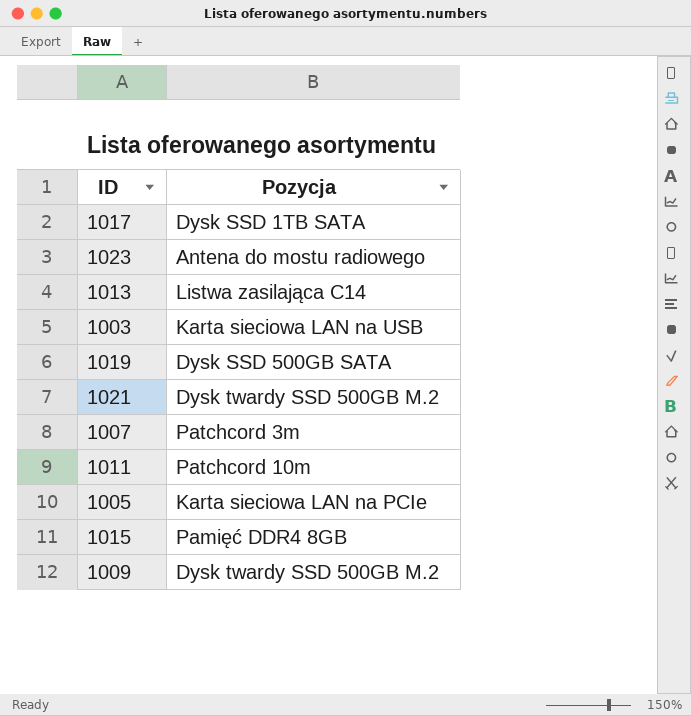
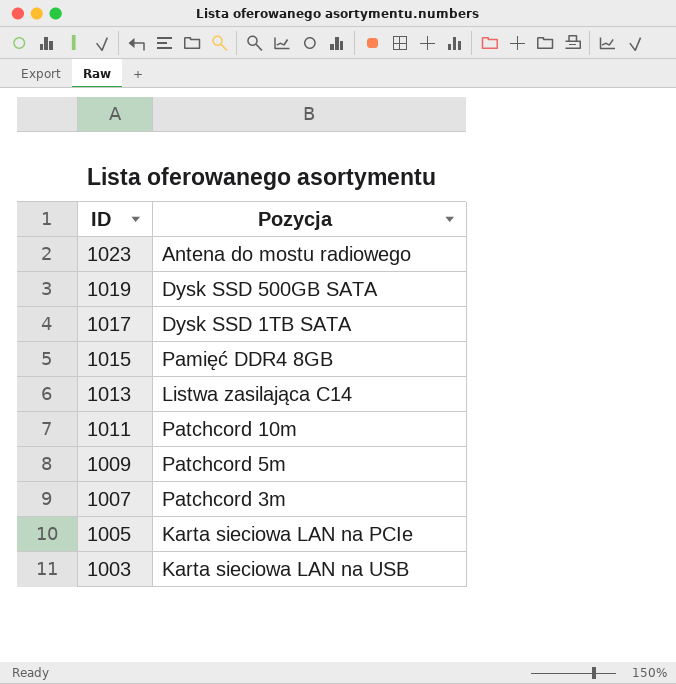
row order: none -> ID descending
row 1021: Dysk twardy SSD 500GB M.2 -> none
1009 | Pozycja: Dysk twardy SSD 500GB M.2 -> Patchcord 5m

